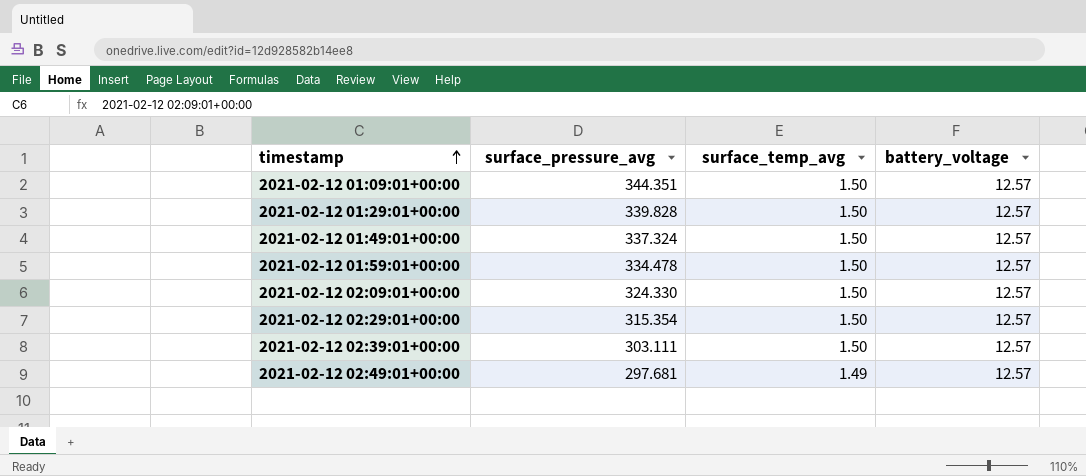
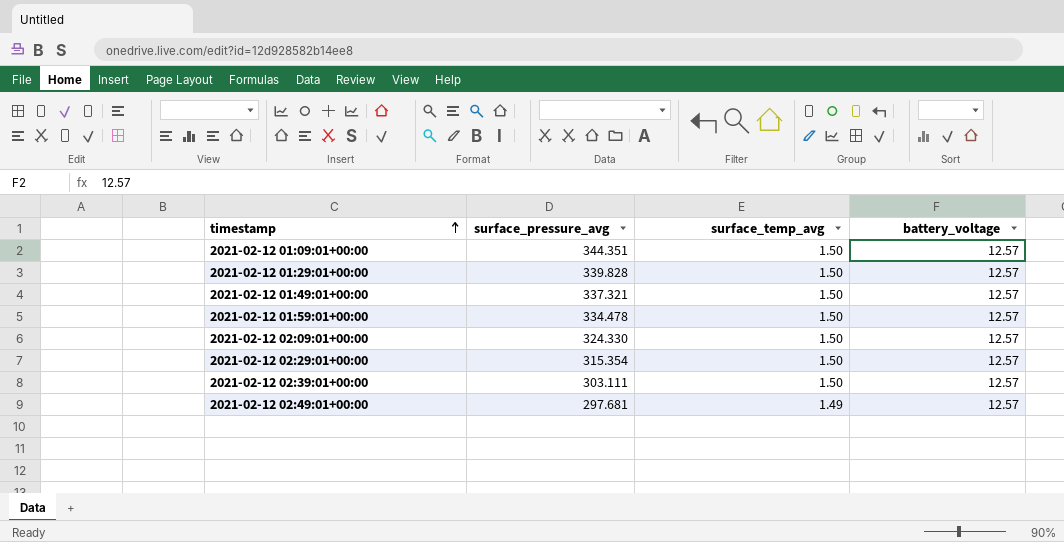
2021-02-12 01:49:01+00:00 | surface_pressure_avg: 337.324 -> 337.321

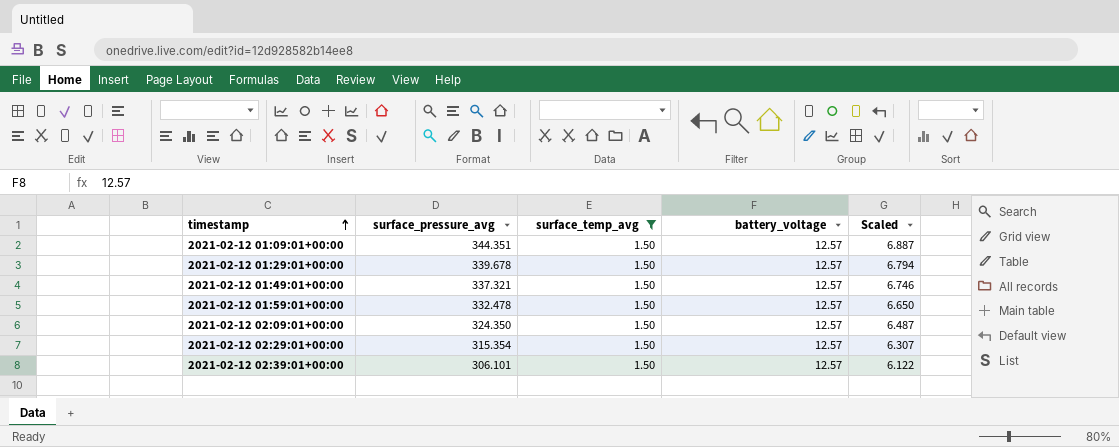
filter: none -> surface_temp_avg = 1.50
column Scaled | formula: none -> [surface_pressure_avg] * 0.02
2021-02-12 01:29:01+00:00 | surface_pressure_avg: 339.828 -> 339.678
2021-02-12 01:59:01+00:00 | surface_pressure_avg: 334.478 -> 332.478
2021-02-12 02:09:01+00:00 | surface_pressure_avg: 324.330 -> 324.350
2021-02-12 02:39:01+00:00 | surface_pressure_avg: 303.111 -> 306.101

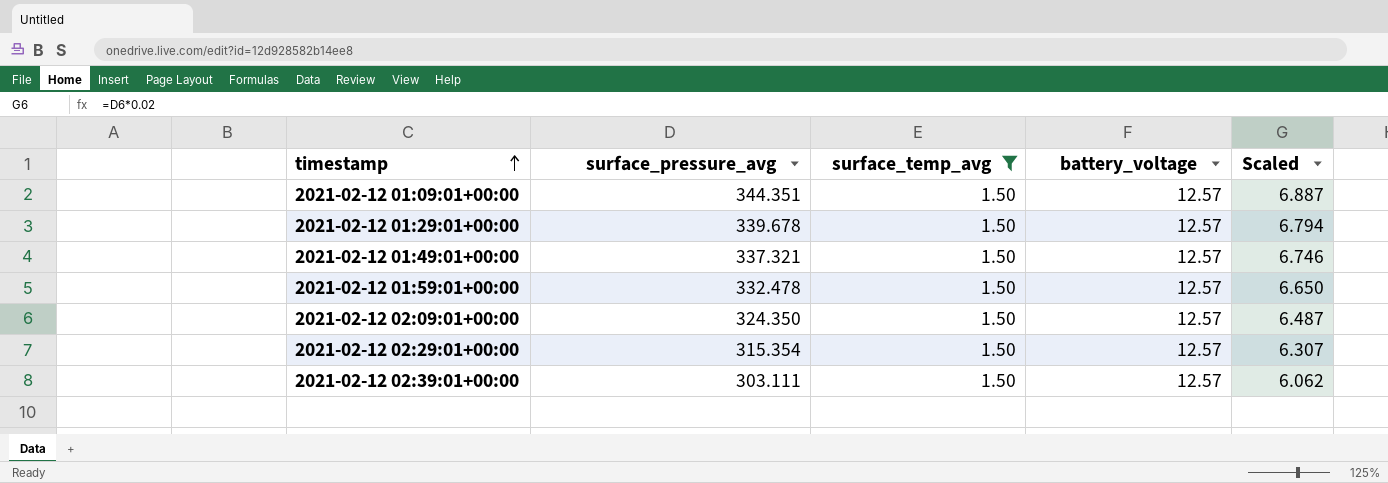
2021-02-12 02:39:01+00:00 | surface_pressure_avg: 306.101 -> 303.111
2021-02-12 02:39:01+00:00 | Scaled: 6.122 -> 6.062

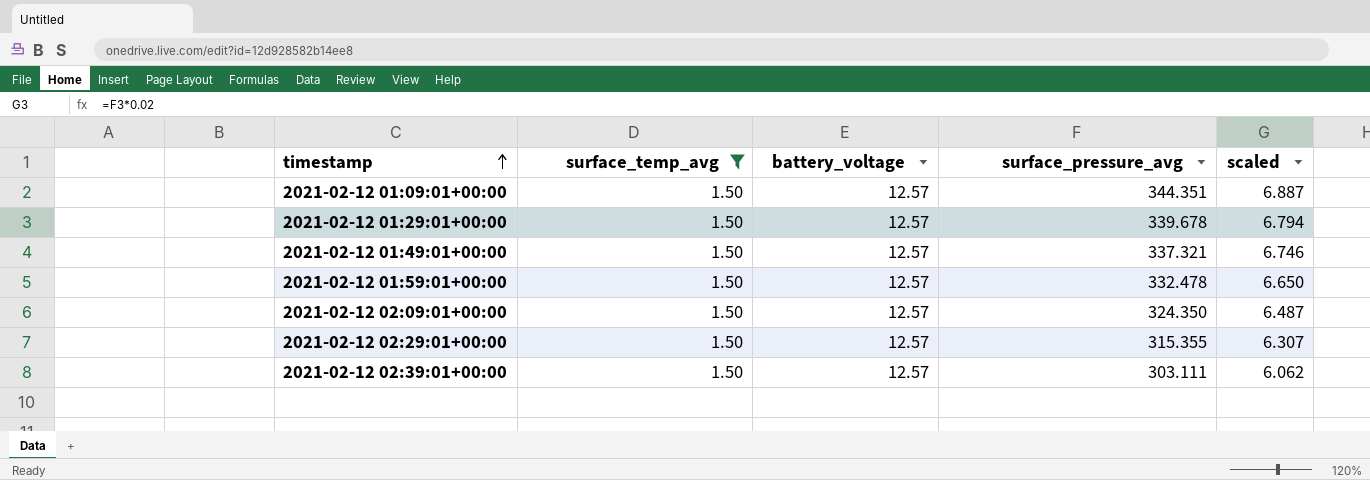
column surface_pressure_avg | position: 2 -> 4
column name: Scaled -> scaled
2021-02-12 02:29:01+00:00 | surface_pressure_avg: 315.354 -> 315.355

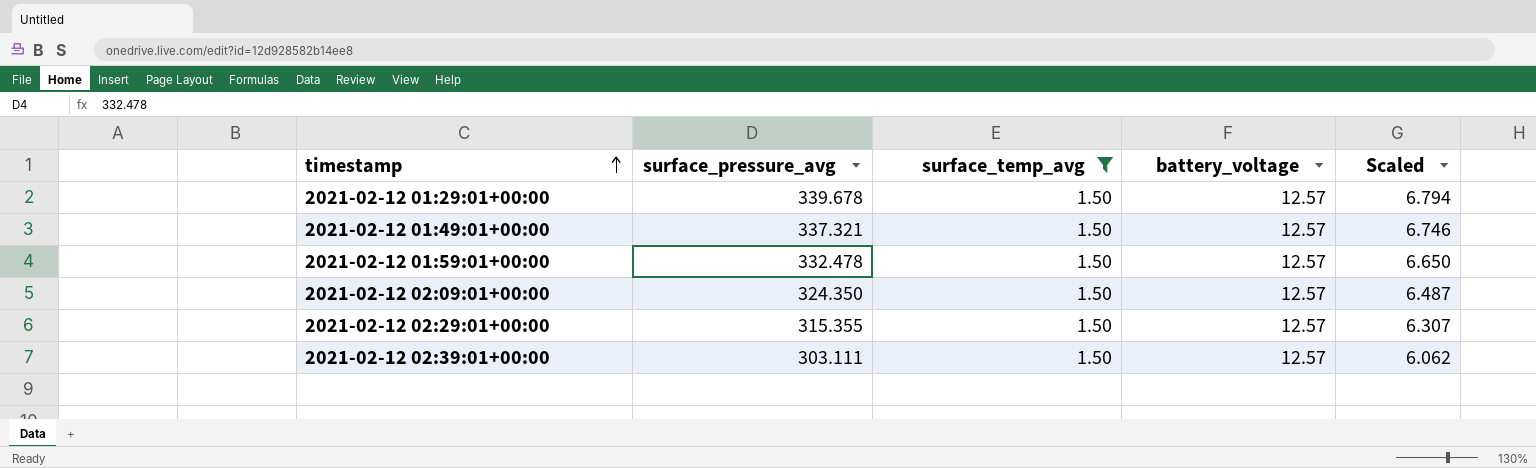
column surface_pressure_avg | position: 4 -> 2
column name: scaled -> Scaled
row 2021-02-12 01:09:01+00:00: 1.50 | 12.57 | 344.351 | 6.887 -> none

